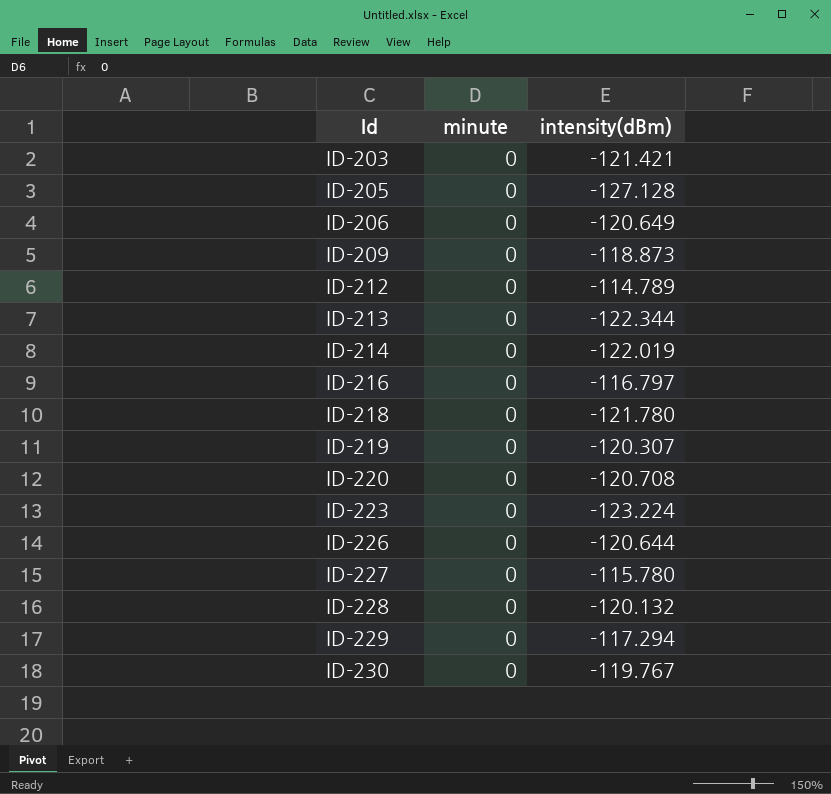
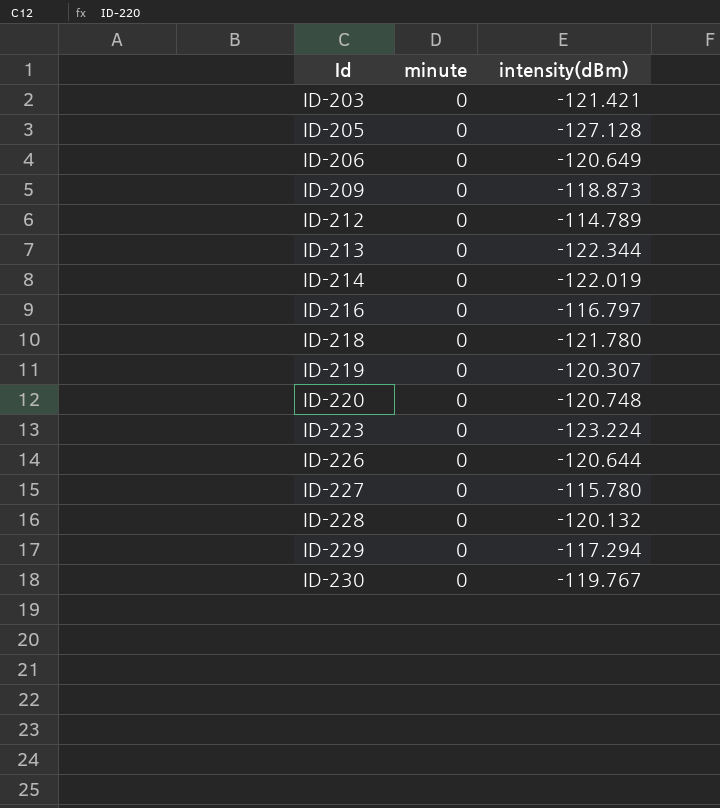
ID-220 | intensity(dBm): -120.708 -> -120.748

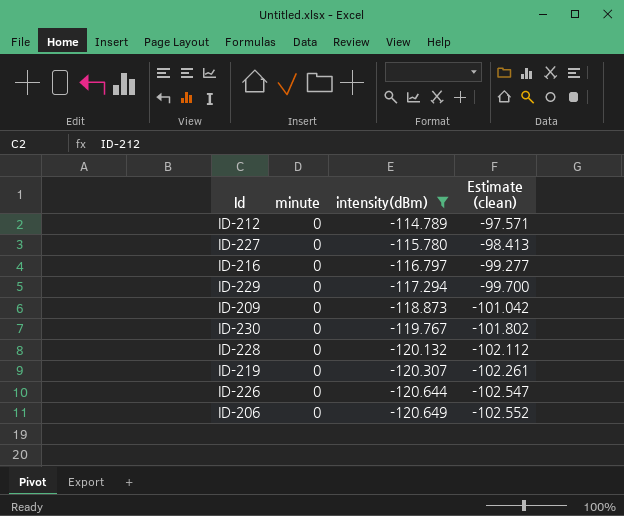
filter: none -> intensity(dBm) >= -120.649
row order: Id ascending -> intensity(dBm) descending
column Estimate (clean) | formula: none -> [intensity(dBm)] * 0.85

